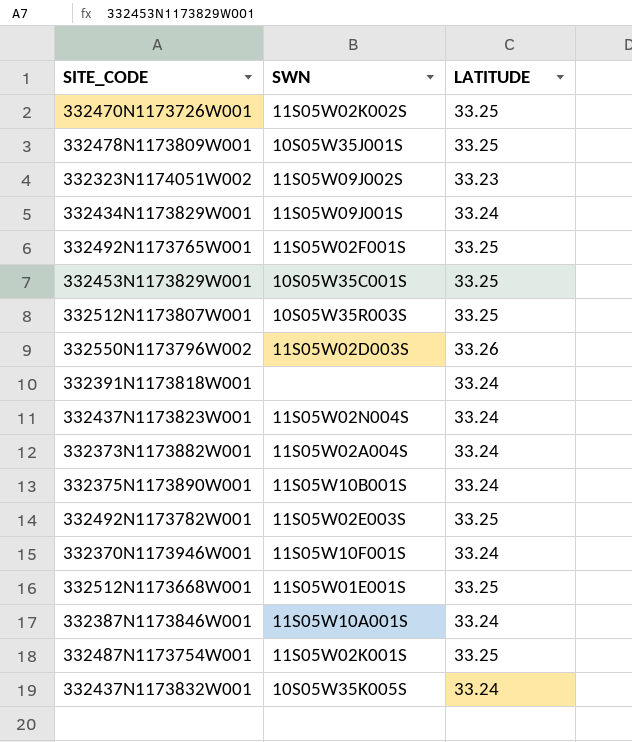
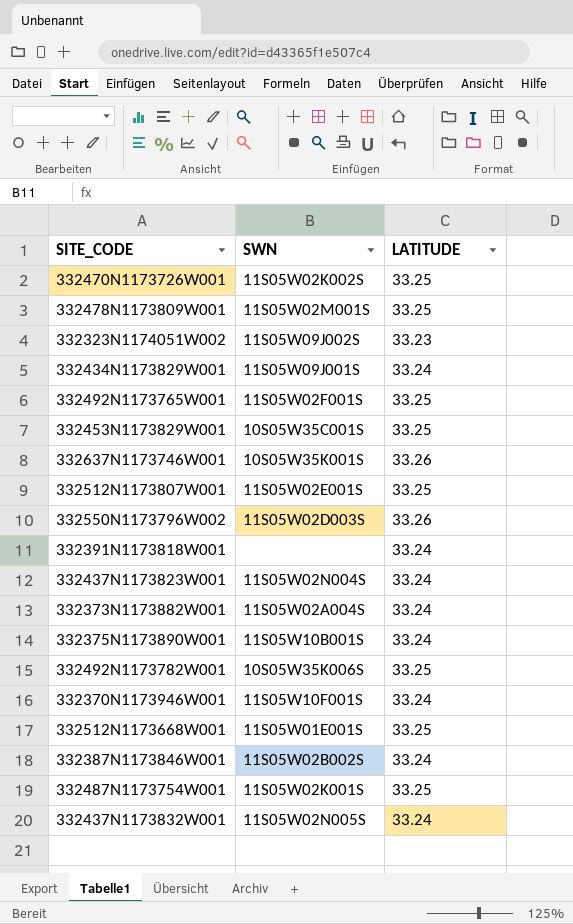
332478N1173809W001 | SWN: 10S05W35J001S -> 11S05W02M001S
row 332637N1173746W001: none -> 10S05W35K001S | 33.26
332512N1173807W001 | SWN: 10S05W35R003S -> 11S05W02E001S
332492N1173782W001 | SWN: 11S05W02E003S -> 10S05W35K006S
332387N1173846W001 | SWN: 11S05W10A001S -> 11S05W02B002S
332437N1173832W001 | SWN: 10S05W35K005S -> 11S05W02N005S

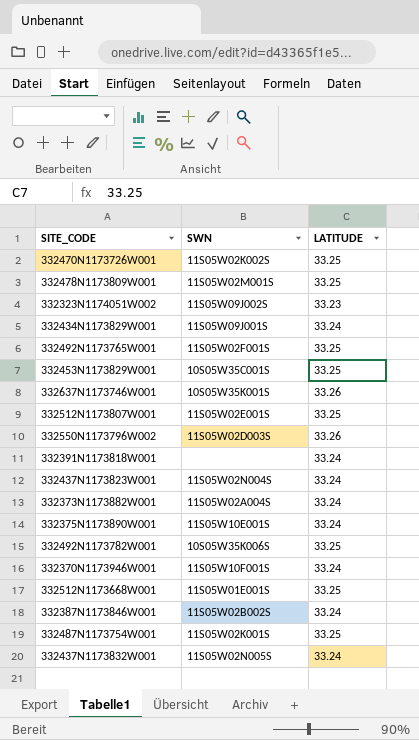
332375N1173890W001 | SWN: 11S05W10B001S -> 11S05W10E001S

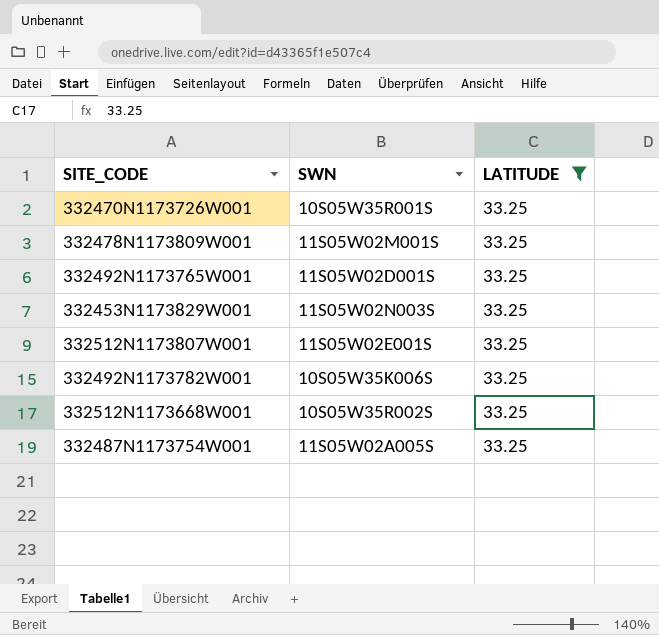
filter: none -> LATITUDE = 33.25
332470N1173726W001 | SWN: 11S05W02K002S -> 10S05W35R001S
332492N1173765W001 | SWN: 11S05W02F001S -> 11S05W02D001S
332453N1173829W001 | SWN: 10S05W35C001S -> 11S05W02N003S
332512N1173668W001 | SWN: 11S05W01E001S -> 10S05W35R002S
332487N1173754W001 | SWN: 11S05W02K001S -> 11S05W02A005S

